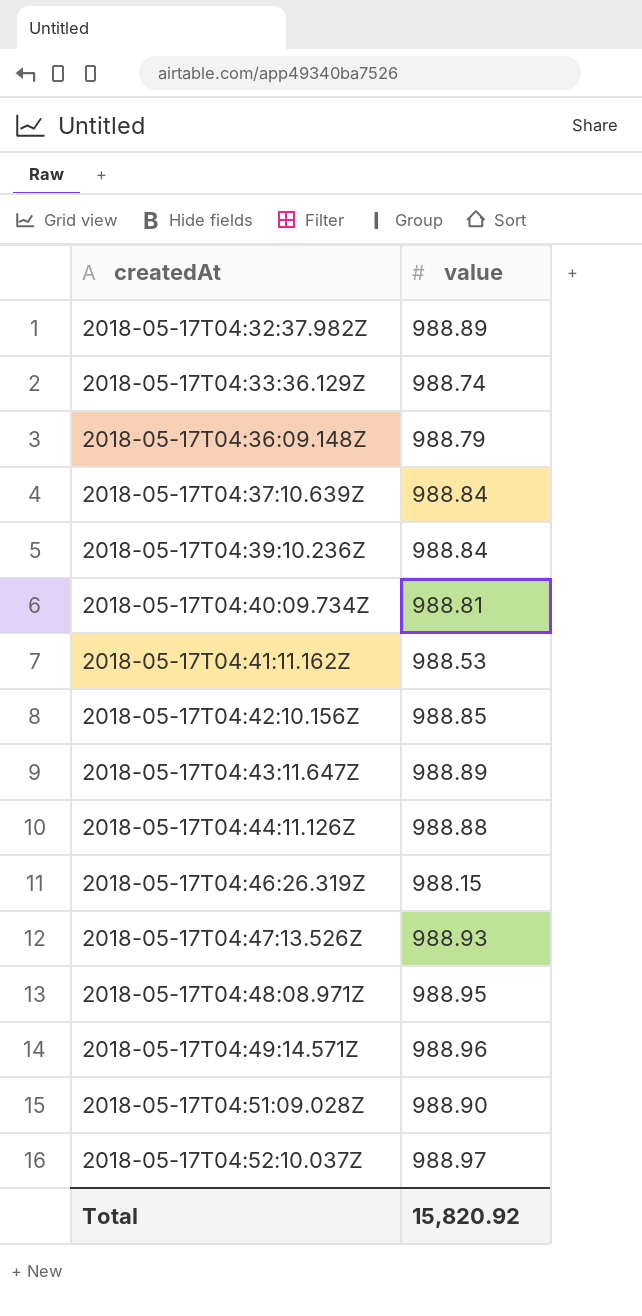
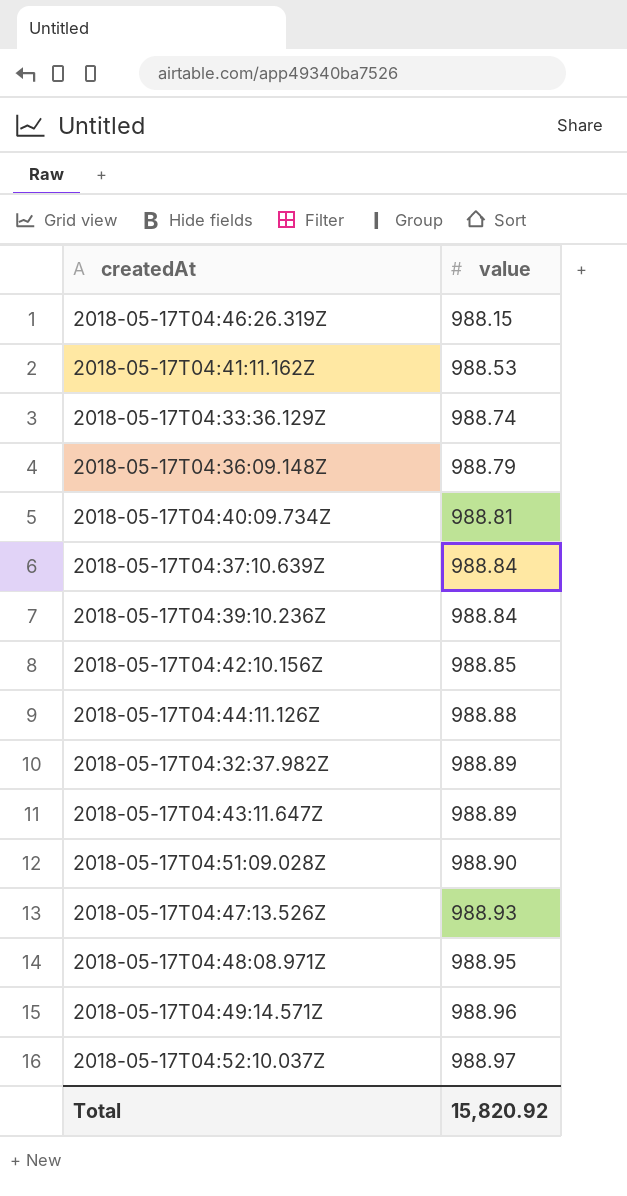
row order: createdAt ascending -> value ascending

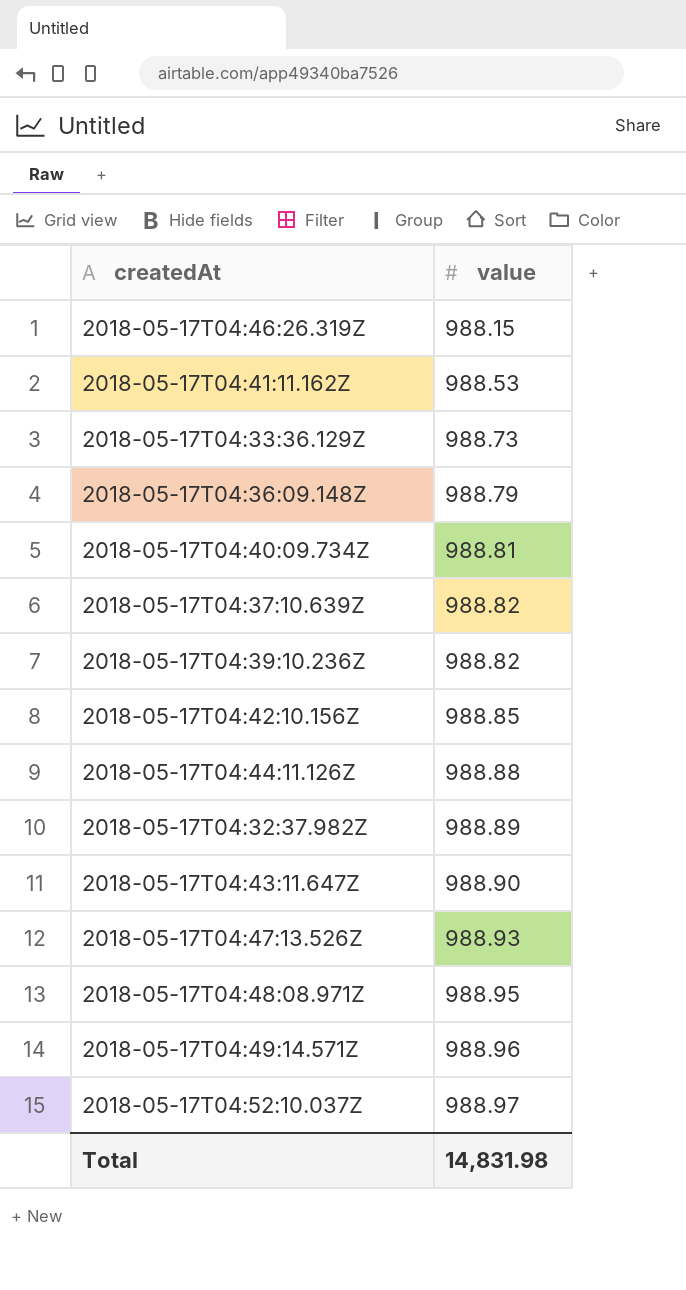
row 2018-05-17T04:51:09.028Z: 988.90 -> none
2018-05-17T04:33:36.129Z | value: 988.74 -> 988.73
2018-05-17T04:37:10.639Z | value: 988.84 -> 988.82
2018-05-17T04:39:10.236Z | value: 988.84 -> 988.82
2018-05-17T04:43:11.647Z | value: 988.89 -> 988.90
Total | value: 15,820.92 -> 14,831.98

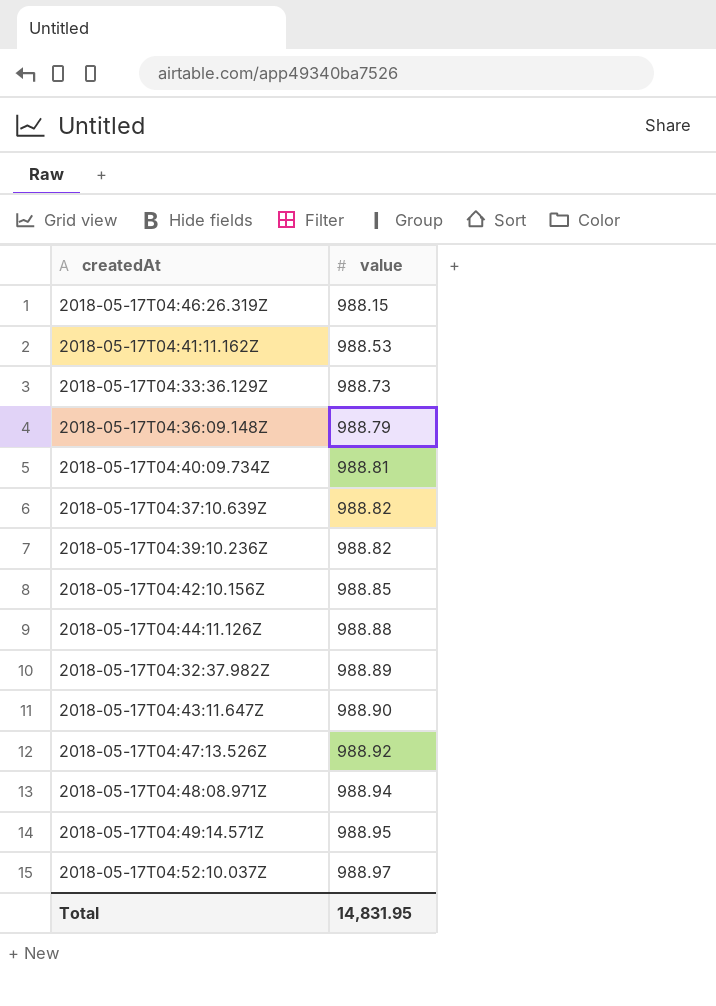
2018-05-17T04:47:13.526Z | value: 988.93 -> 988.92
2018-05-17T04:48:08.971Z | value: 988.95 -> 988.94
2018-05-17T04:49:14.571Z | value: 988.96 -> 988.95
Total | value: 14,831.98 -> 14,831.95

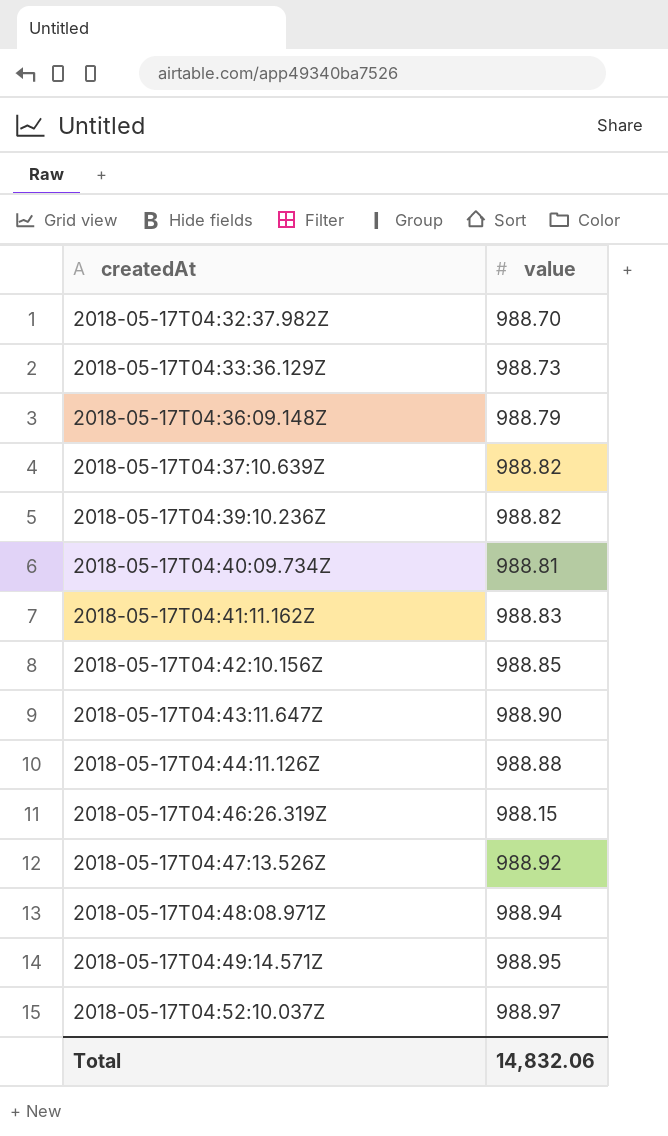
row order: value ascending -> createdAt ascending
2018-05-17T04:32:37.982Z | value: 988.89 -> 988.70
2018-05-17T04:41:11.162Z | value: 988.53 -> 988.83
Total | value: 14,831.95 -> 14,832.06

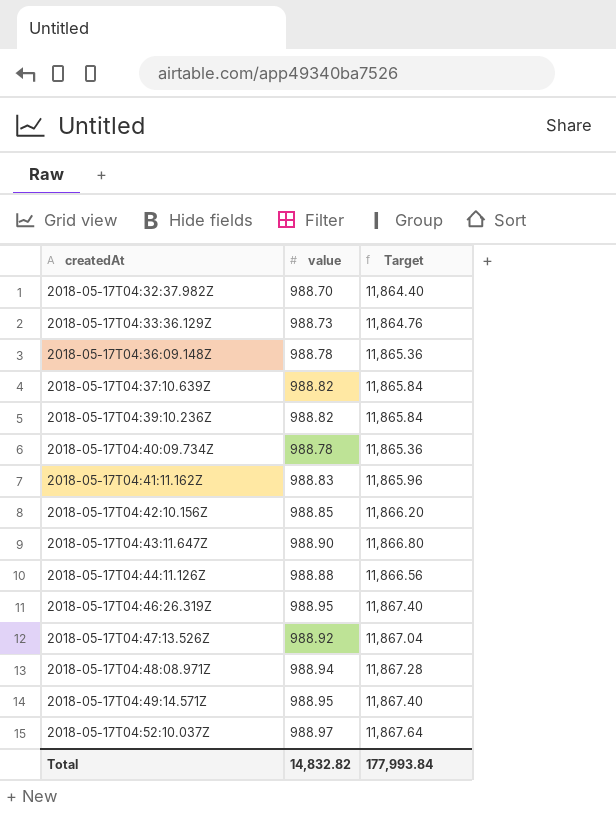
column Target | formula: none -> [value] * 12
2018-05-17T04:36:09.148Z | value: 988.79 -> 988.78
2018-05-17T04:40:09.734Z | value: 988.81 -> 988.78
2018-05-17T04:46:26.319Z | value: 988.15 -> 988.95
Total | value: 14,832.06 -> 14,832.82

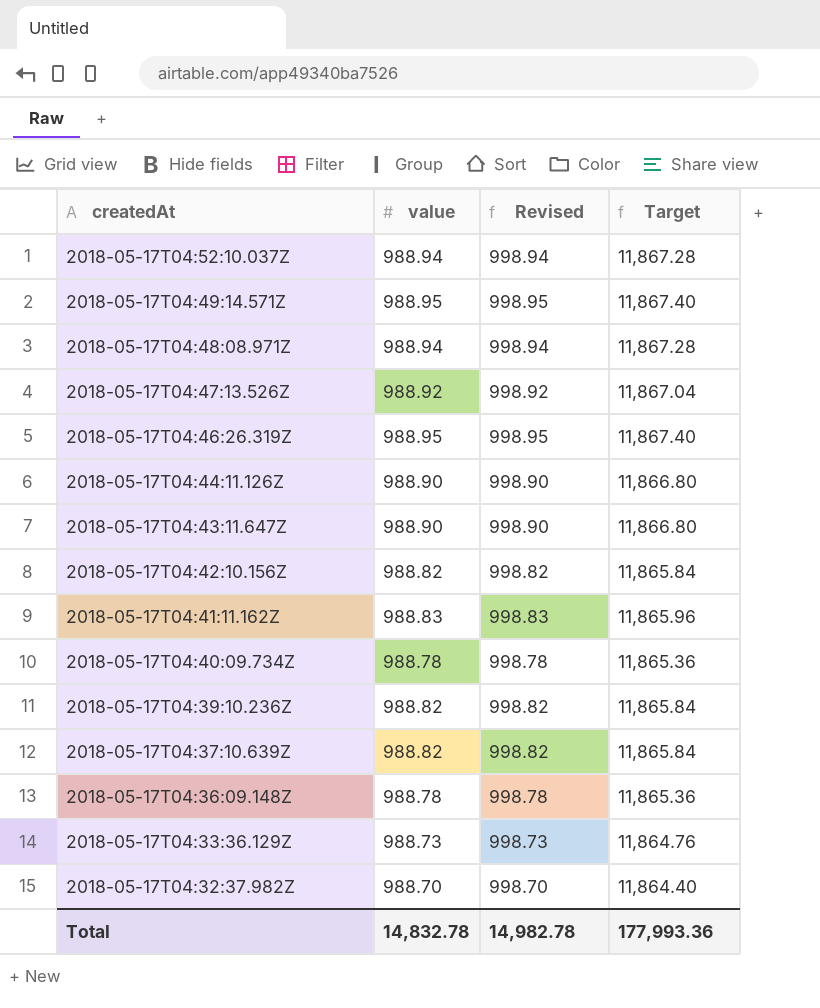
row order: createdAt ascending -> createdAt descending
column Revised | formula: none -> [value] + 10
2018-05-17T04:52:10.037Z | value: 988.97 -> 988.94
2018-05-17T04:52:10.037Z | Target: 11,867.64 -> 11,867.28
2018-05-17T04:44:11.126Z | value: 988.88 -> 988.90
2018-05-17T04:44:11.126Z | Target: 11,866.56 -> 11,866.80
2018-05-17T04:42:10.156Z | value: 988.85 -> 988.82
2018-05-17T04:42:10.156Z | Target: 11,866.20 -> 11,865.84
Total | value: 14,832.82 -> 14,832.78
Total | Target: 177,993.84 -> 177,993.36

